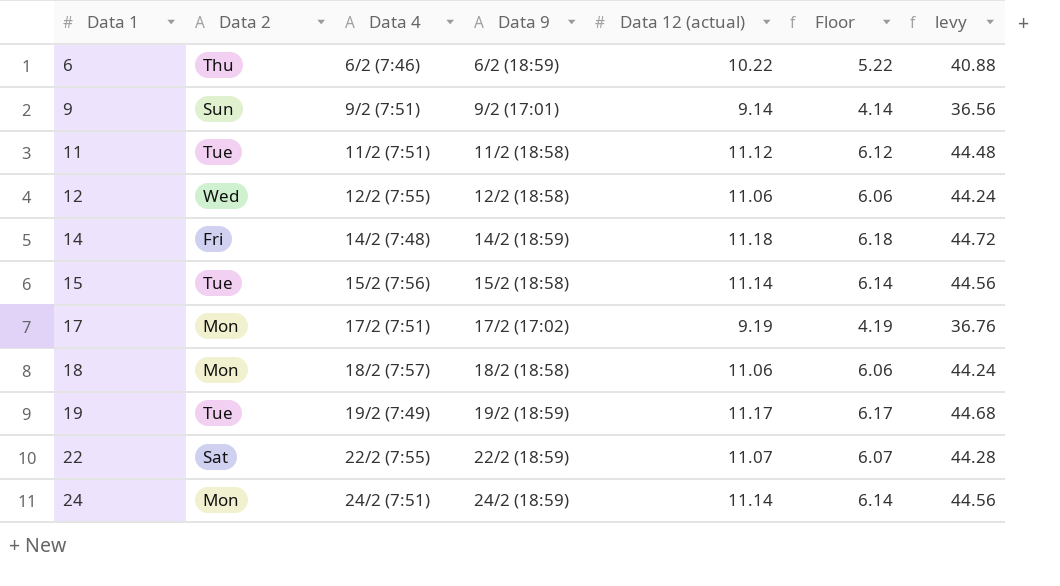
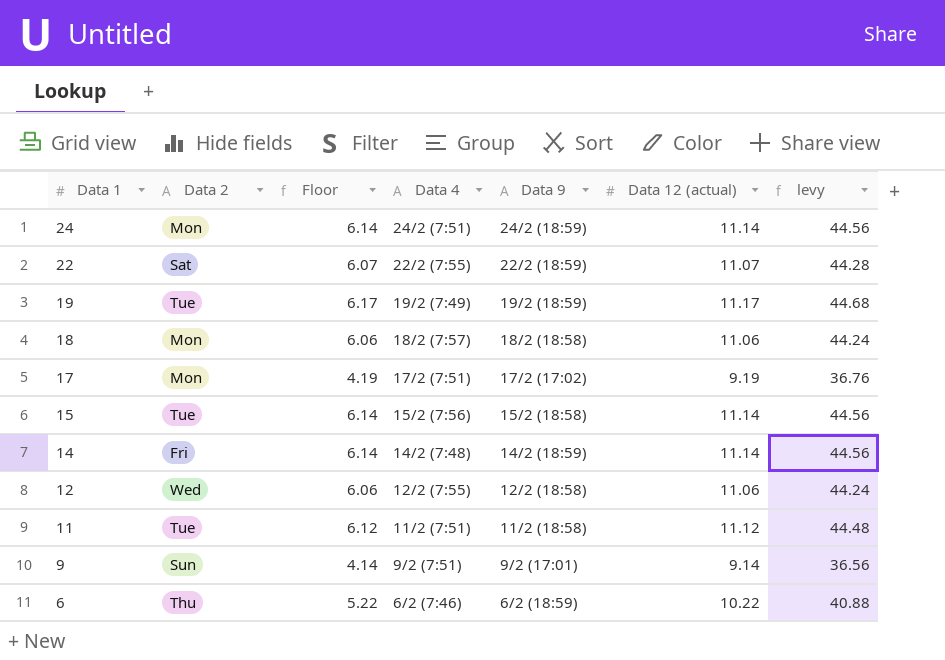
row order: Data 1 ascending -> Data 1 descending
column Floor | position: 6 -> 3
14 | Floor: 6.18 -> 6.14
14 | Data 12 (actual): 11.18 -> 11.14
14 | levy: 44.72 -> 44.56

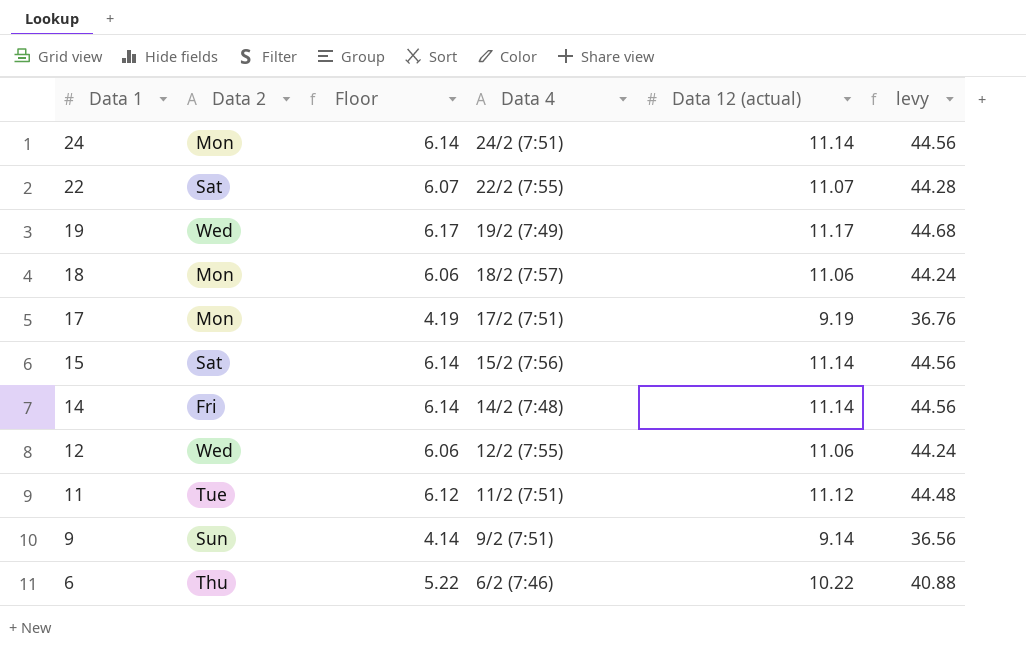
column Data 9 | position: 5 -> none
19 | Data 2: Tue -> Wed
15 | Data 2: Tue -> Sat

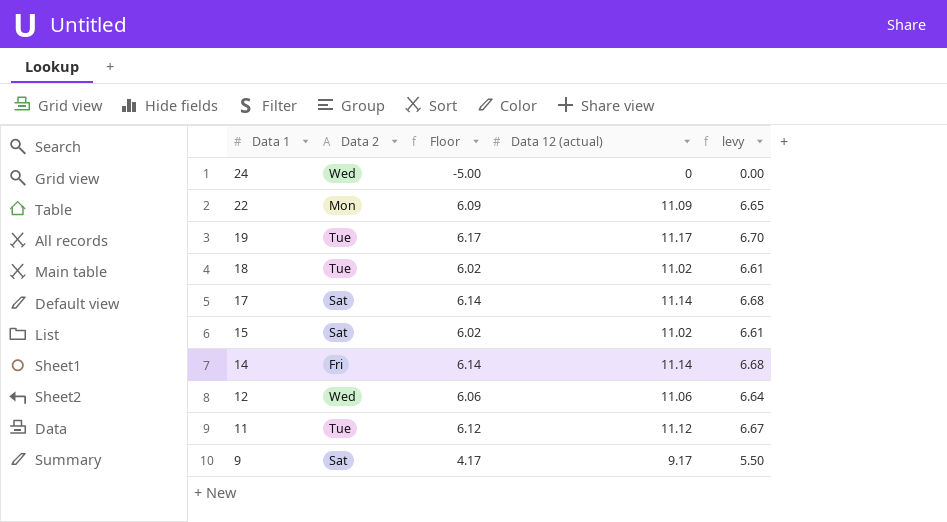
column Data 4 | position: 4 -> none
column levy | formula: [Data 12 (actual)] * 4 -> [Data 12 (actual)] * 0.6
row 6: Thu | 5.22 | 6/2 (7:46) | 10.22 | 40.88 -> none
24 | Data 2: Mon -> Wed
24 | Floor: 6.14 -> -5.00
24 | Data 12 (actual): 11.14 -> 0
22 | Data 2: Sat -> Mon
22 | Floor: 6.07 -> 6.09
22 | Data 12 (actual): 11.07 -> 11.09
19 | Data 2: Wed -> Tue
18 | Data 2: Mon -> Tue
18 | Floor: 6.06 -> 6.02
18 | Data 12 (actual): 11.06 -> 11.02
17 | Data 2: Mon -> Sat
17 | Floor: 4.19 -> 6.14
17 | Data 12 (actual): 9.19 -> 11.14
15 | Floor: 6.14 -> 6.02
15 | Data 12 (actual): 11.14 -> 11.02
9 | Data 2: Sun -> Sat
9 | Floor: 4.14 -> 4.17
9 | Data 12 (actual): 9.14 -> 9.17

